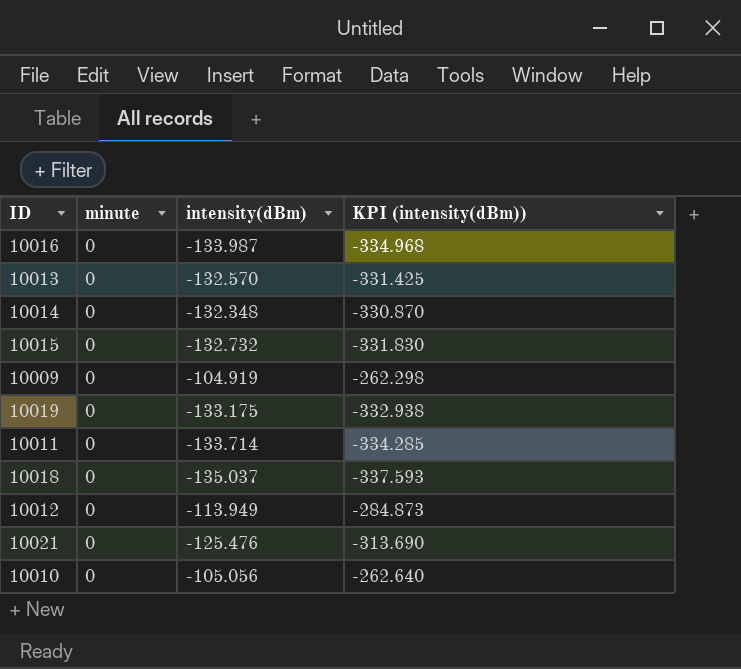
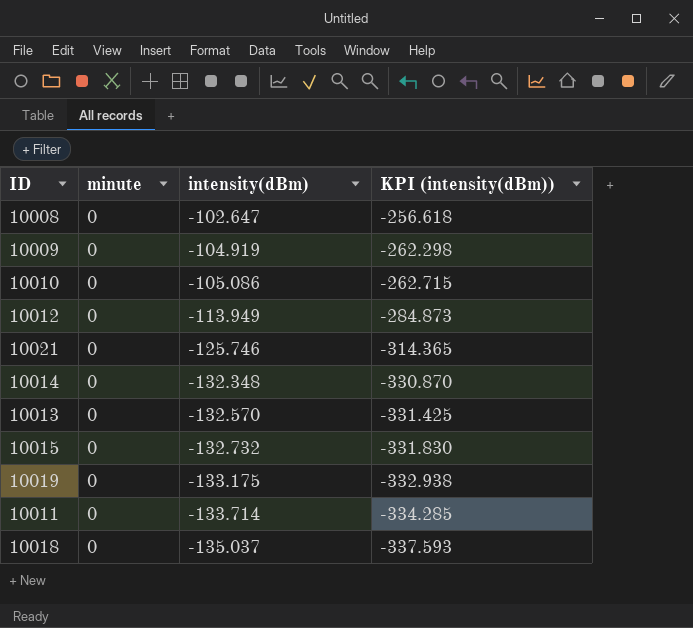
row order: none -> intensity(dBm) descending
row 10016: 0 | -133.987 | -334.968 -> none
row 10008: none -> 0 | -102.647 | -256.618
10010 | intensity(dBm): -105.056 -> -105.086
10010 | KPI (intensity(dBm)): -262.640 -> -262.715
10021 | intensity(dBm): -125.476 -> -125.746
10021 | KPI (intensity(dBm)): -313.690 -> -314.365

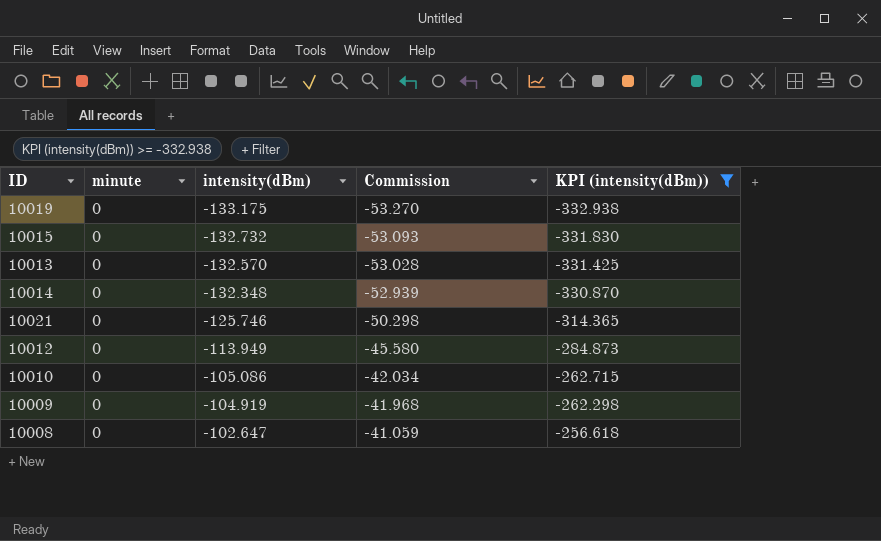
filter: none -> KPI (intensity(dBm)) >= -332.938
row order: intensity(dBm) descending -> intensity(dBm) ascending
column Commission | formula: none -> [intensity(dBm)] * 0.4

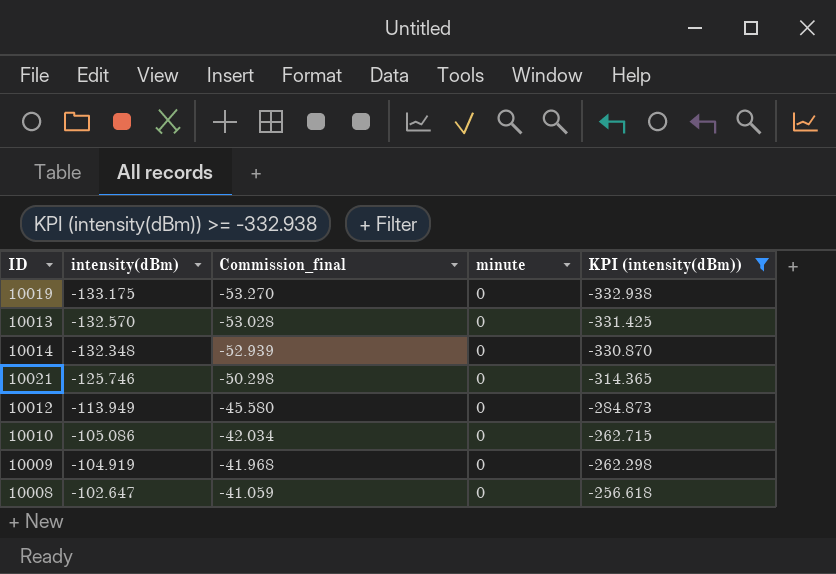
column name: Commission -> Commission_final
column minute | position: 2 -> 4
row 10015: 0 | -132.732 | -53.093 | -331.830 -> none

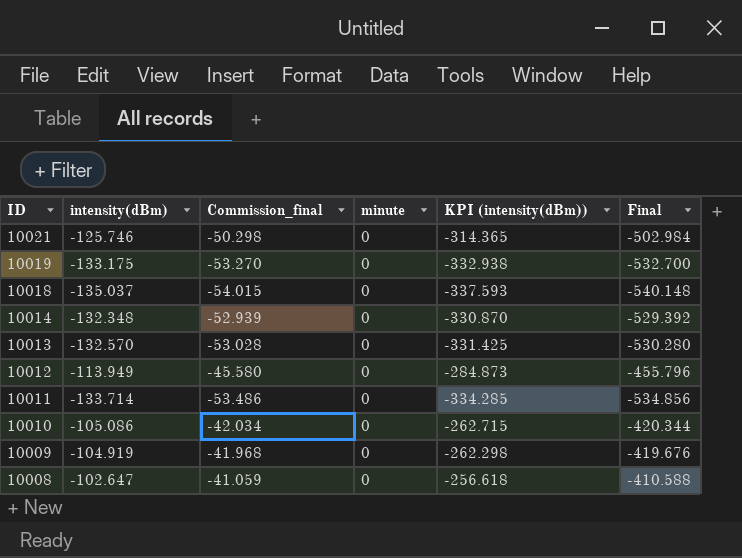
filter: KPI (intensity(dBm)) >= -332.938 -> none
row order: intensity(dBm) ascending -> ID descending
column Final | formula: none -> [intensity(dBm)] * 4

